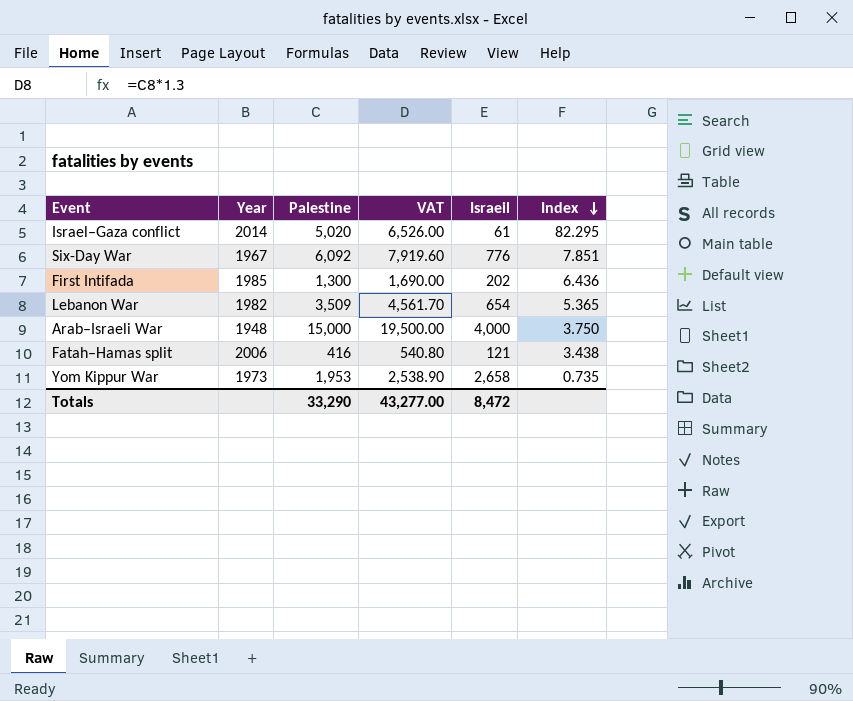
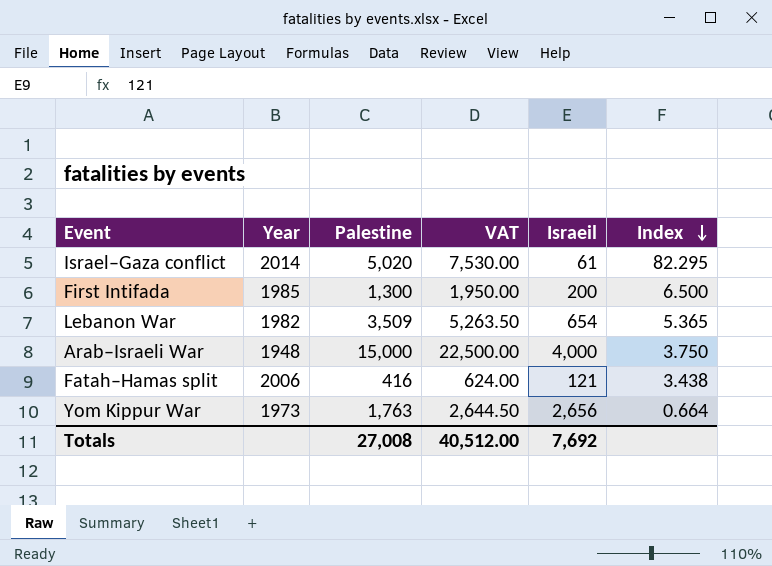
column VAT | formula: [Palestine] * 1.3 -> [Palestine] * 1.5
row Six-Day War: 1967 | 6,092 | 7,919.60 | 776 | 7.851 -> none
First Intifada | Israeil: 202 -> 200
First Intifada | Index: 6.436 -> 6.500
Yom Kippur War | Palestine: 1,953 -> 1,763
Yom Kippur War | Israeil: 2,658 -> 2,656
Yom Kippur War | Index: 0.735 -> 0.664
Totals | Palestine: 33,290 -> 27,008
Totals | VAT: 43,277.00 -> 40,512.00
Totals | Israeil: 8,472 -> 7,692

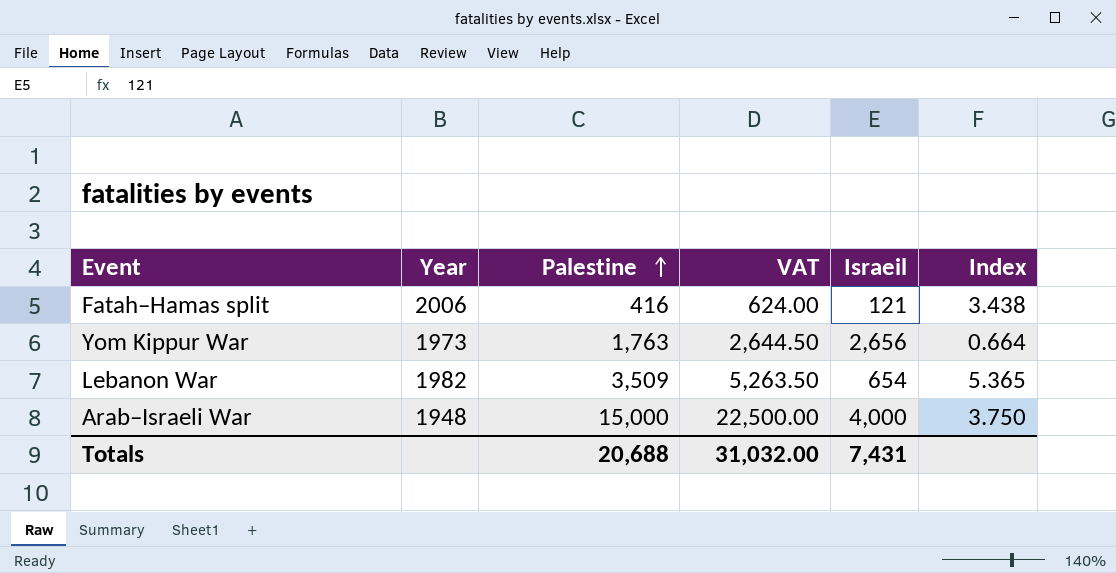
row order: Index descending -> Palestine ascending
row Israel–Gaza conflict: 2014 | 5,020 | 7,530.00 | 61 | 82.295 -> none
row First Intifada: 1985 | 1,300 | 1,950.00 | 200 | 6.500 -> none
Totals | Palestine: 27,008 -> 20,688
Totals | VAT: 40,512.00 -> 31,032.00
Totals | Israeil: 7,692 -> 7,431

